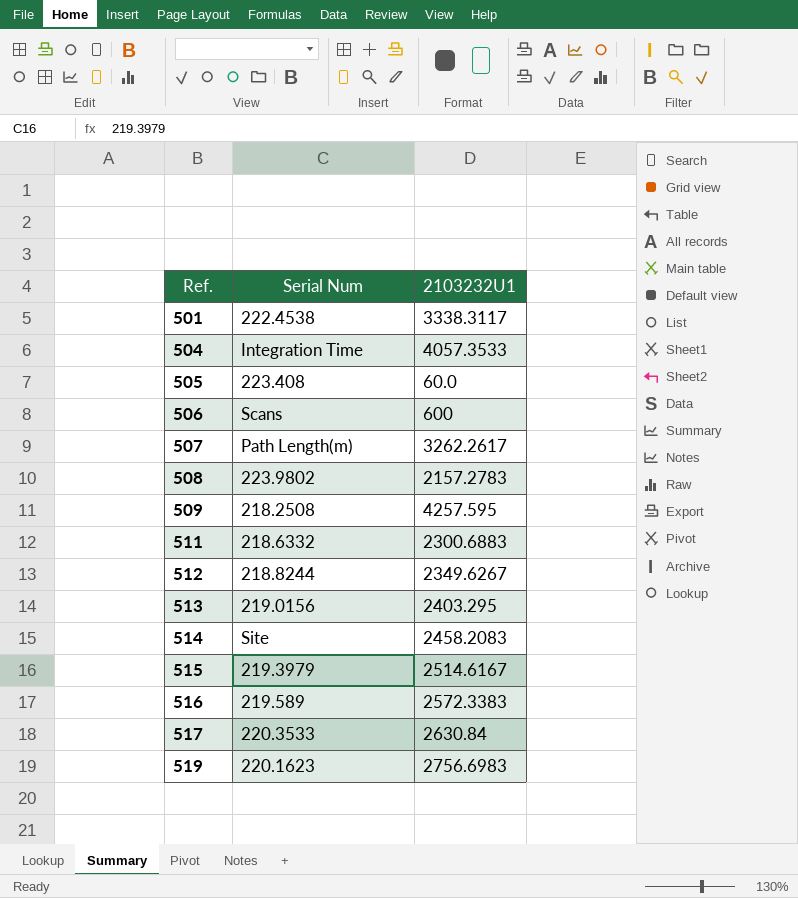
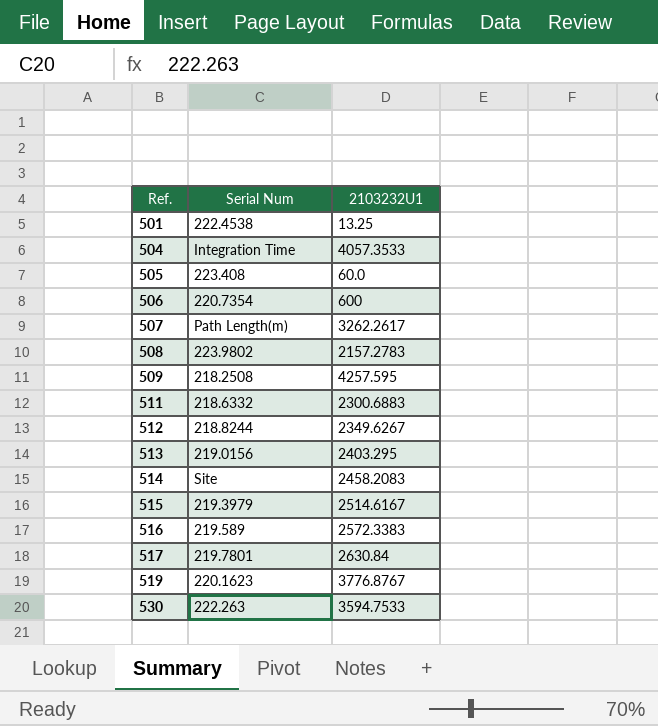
501 | 2103232U1: 3338.3117 -> 13.25
506 | Serial Num: Scans -> 220.7354
517 | Serial Num: 220.3533 -> 219.7801
519 | 2103232U1: 2756.6983 -> 3776.8767
row 530: none -> 222.263 | 3594.7533

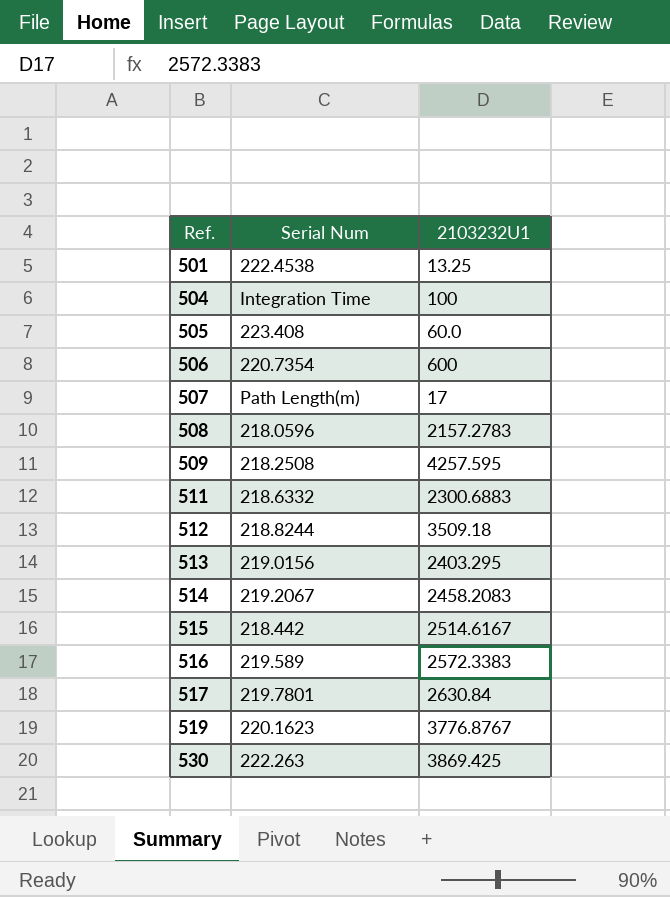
504 | 2103232U1: 4057.3533 -> 100
507 | 2103232U1: 3262.2617 -> 17
508 | Serial Num: 223.9802 -> 218.0596
512 | 2103232U1: 2349.6267 -> 3509.18
514 | Serial Num: Site -> 219.2067
515 | Serial Num: 219.3979 -> 218.442
530 | 2103232U1: 3594.7533 -> 3869.425

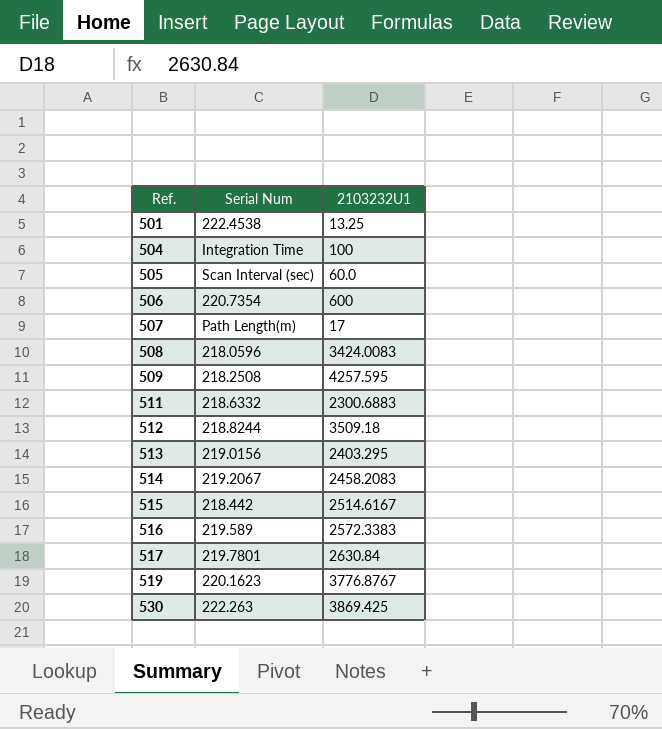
505 | Serial Num: 223.408 -> Scan Interval (sec)
508 | 2103232U1: 2157.2783 -> 3424.0083

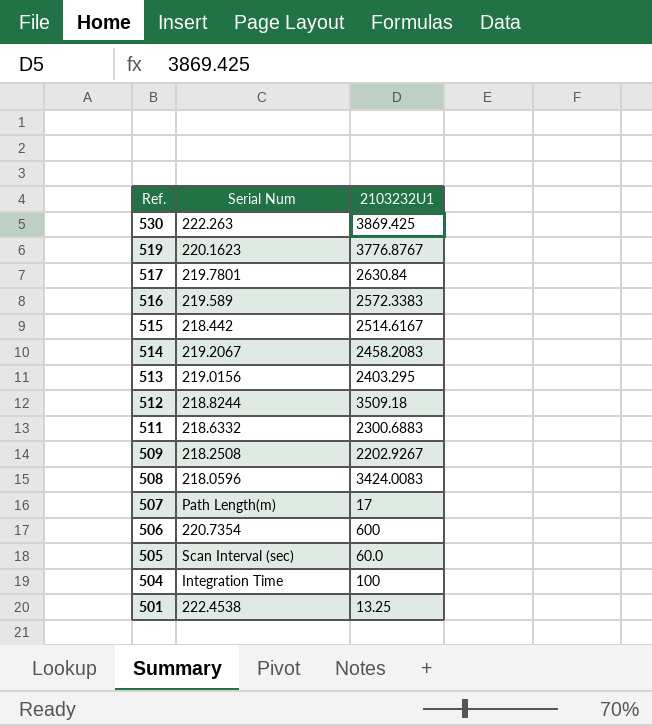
row order: Ref. ascending -> Ref. descending
509 | 2103232U1: 4257.595 -> 2202.9267

